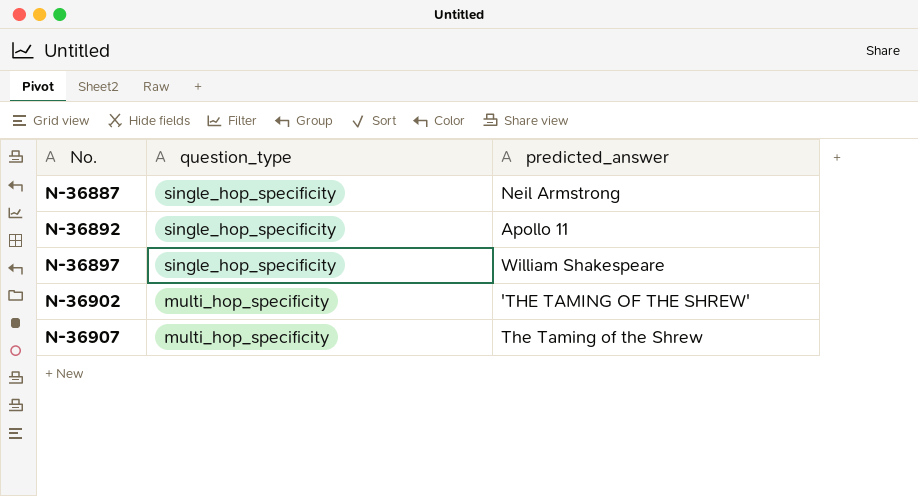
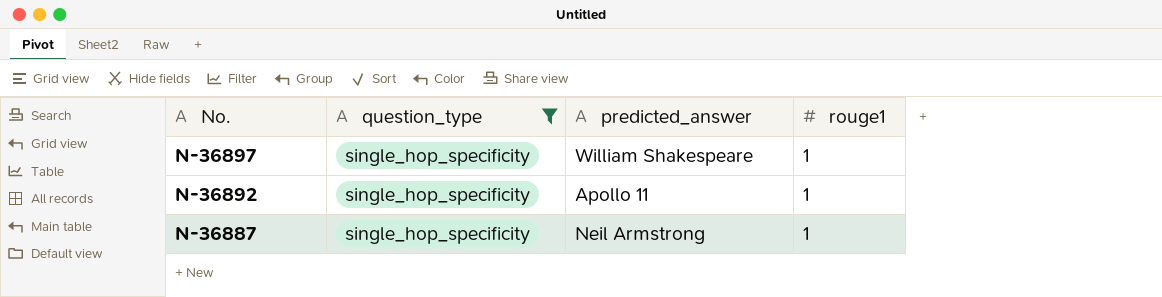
filter: none -> question_type = single_hop_specificity
row order: No. ascending -> No. descending
column rouge1 | position: none -> 4

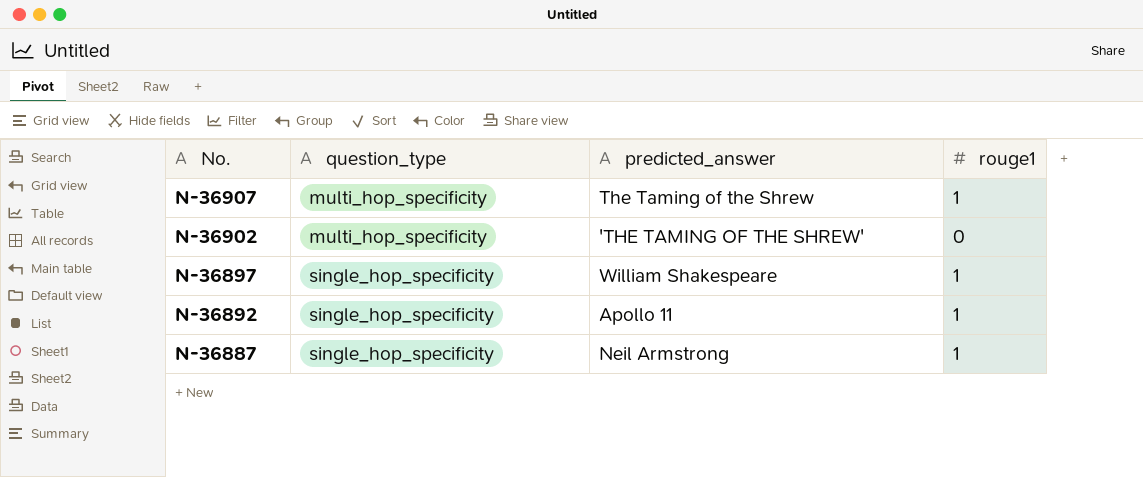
filter: question_type = single_hop_specificity -> none

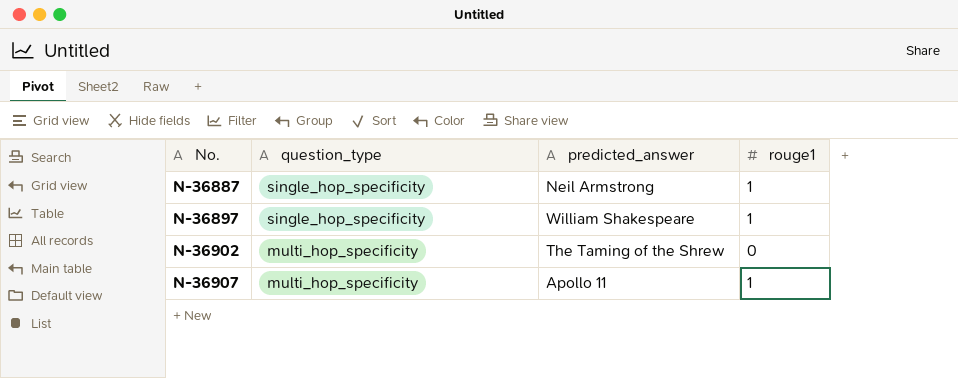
row order: No. descending -> No. ascending
row N-36892: single_hop_specificity | Apollo 11 | 1 -> none
N-36902 | predicted_answer: 'THE TAMING OF THE SHREW' -> The Taming of the Shrew
N-36907 | predicted_answer: The Taming of the Shrew -> Apollo 11

